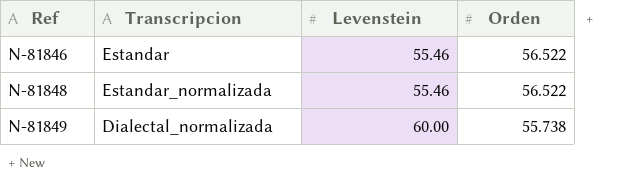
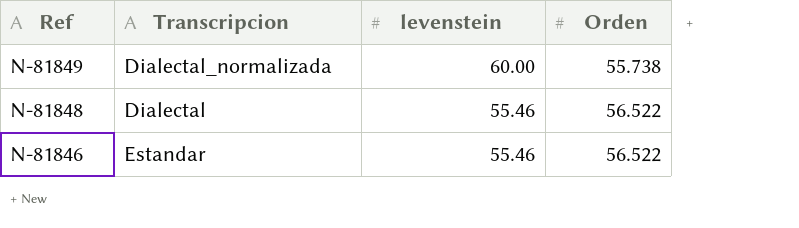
row order: Ref ascending -> Ref descending
column name: Levenstein -> levenstein
N-81848 | Transcripcion: Estandar_normalizada -> Dialectal

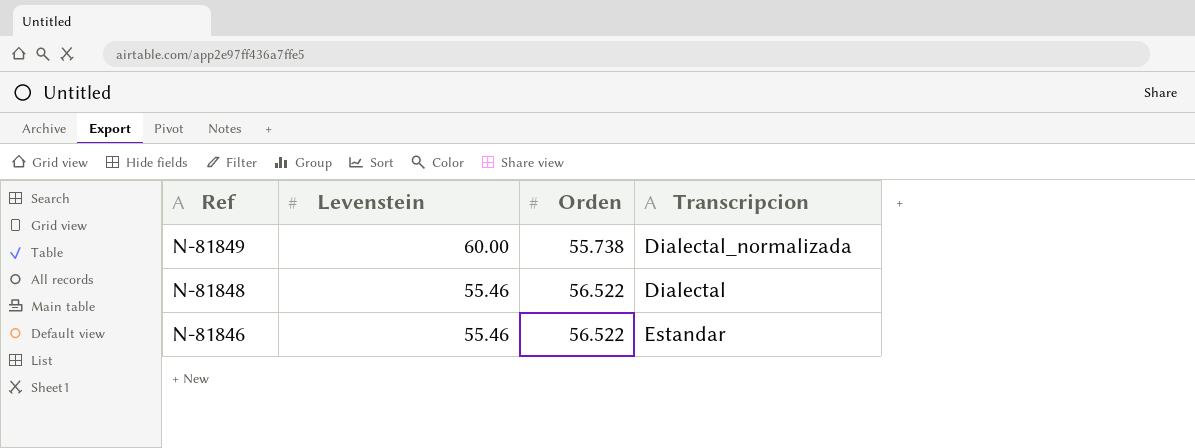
column name: levenstein -> Levenstein
column Transcripcion | position: 2 -> 4

